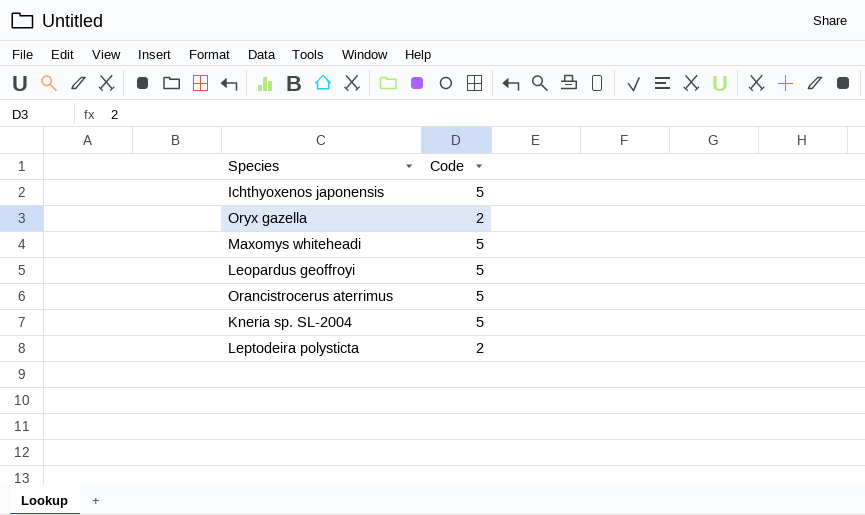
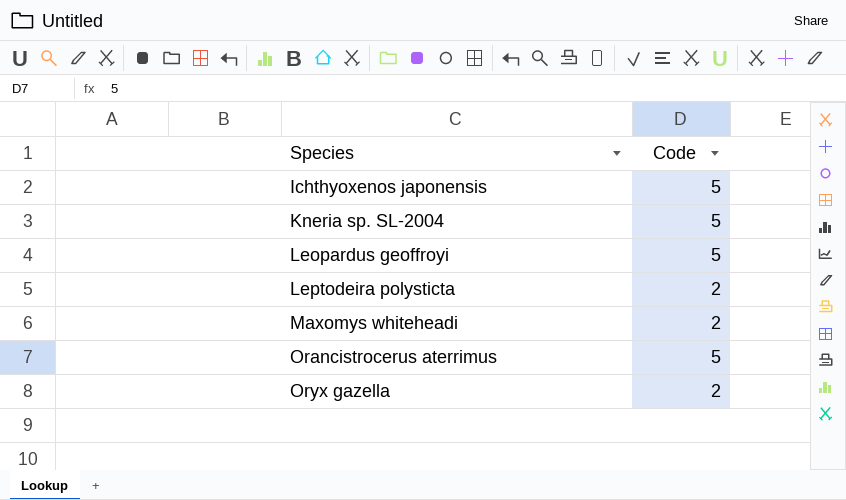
row order: none -> Species ascending
Maxomys whiteheadi | Code: 5 -> 2

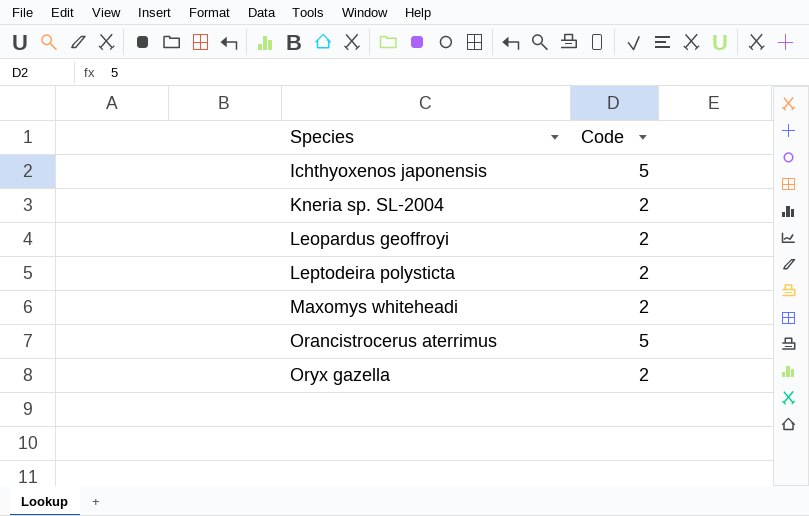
Kneria sp. SL-2004 | Code: 5 -> 2
Leopardus geoffroyi | Code: 5 -> 2

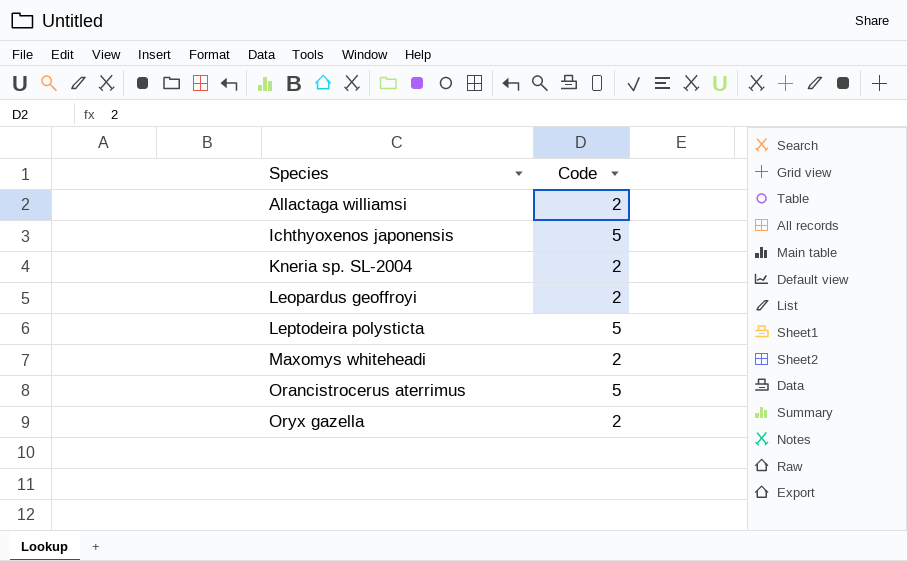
row Allactaga williamsi: none -> 2
Leptodeira polysticta | Code: 2 -> 5

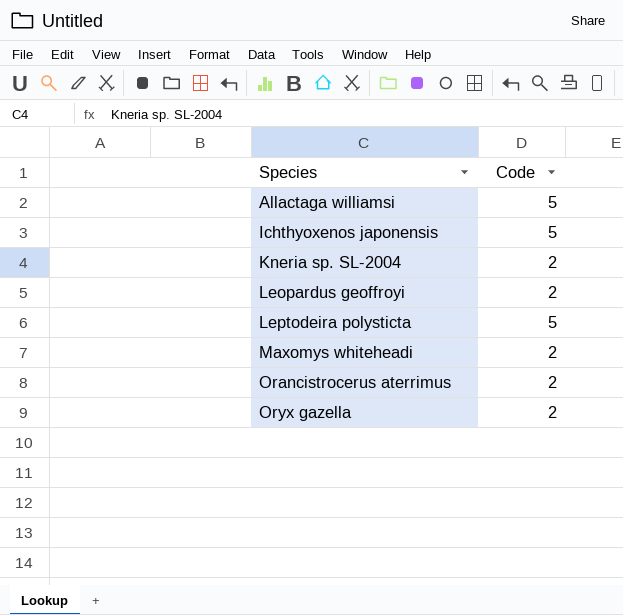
Allactaga williamsi | Code: 2 -> 5
Orancistrocerus aterrimus | Code: 5 -> 2

